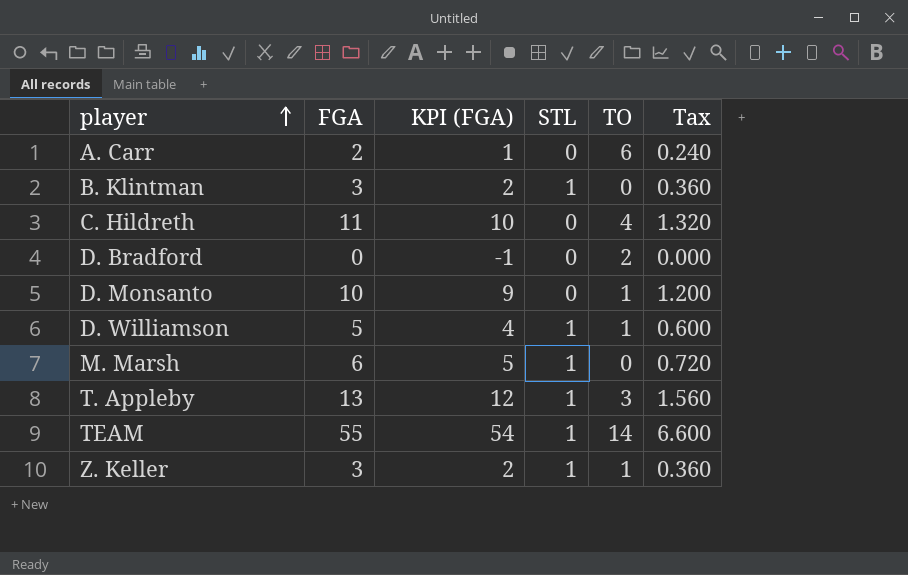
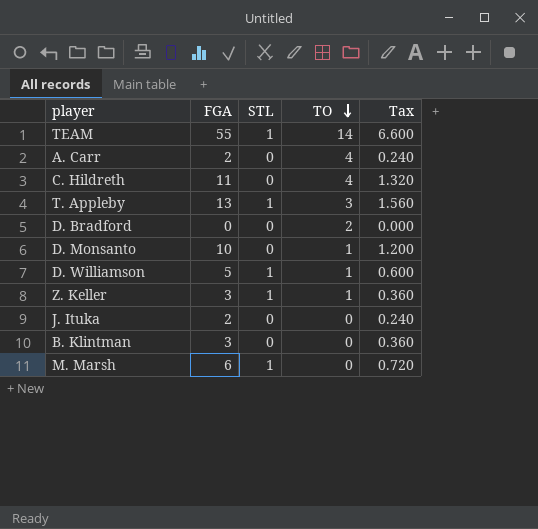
row order: player ascending -> TO descending
column KPI (FGA) | formula: [FGA] - 1 -> none
A. Carr | TO: 6 -> 4
row J. Ituka: none -> 2 | 0 | 0 | 0.240
B. Klintman | STL: 1 -> 0

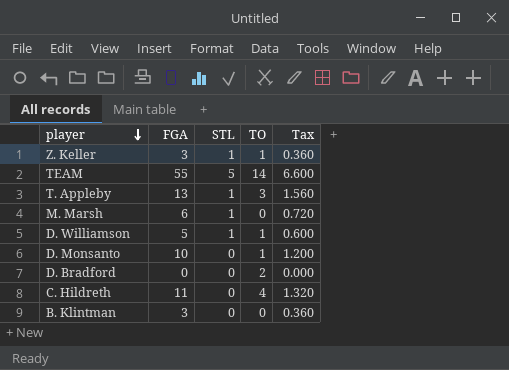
row order: TO descending -> player descending
row A. Carr: 2 | 0 | 4 | 0.240 -> none
row J. Ituka: 2 | 0 | 0 | 0.240 -> none
TEAM | STL: 1 -> 5

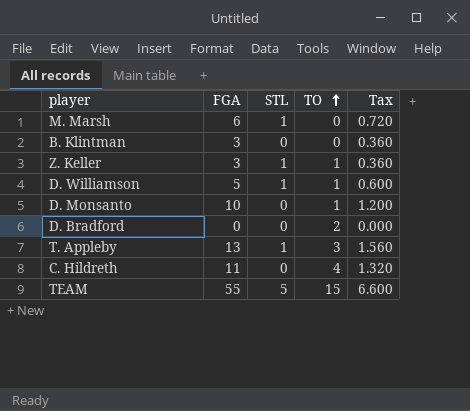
row order: player descending -> TO ascending
TEAM | TO: 14 -> 15

